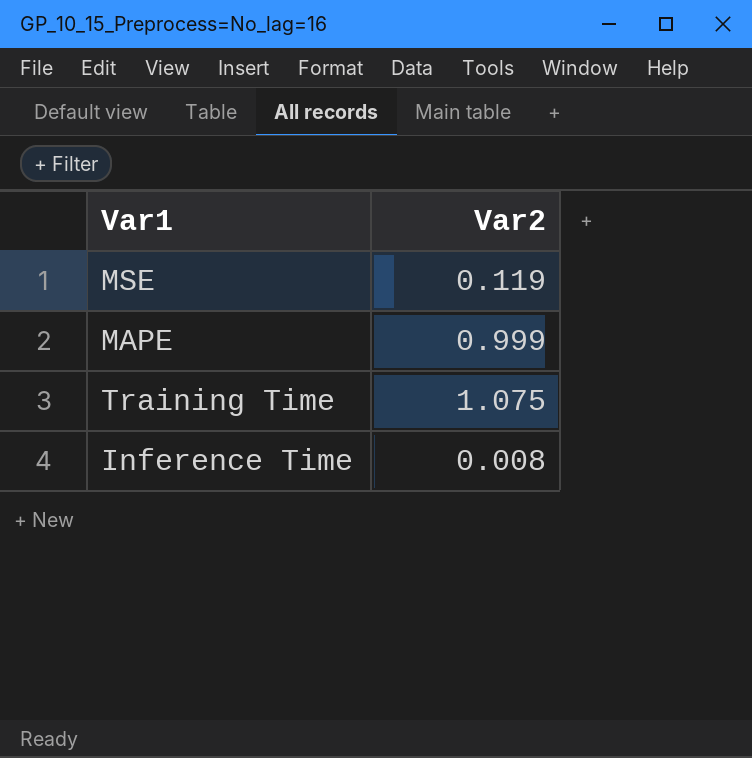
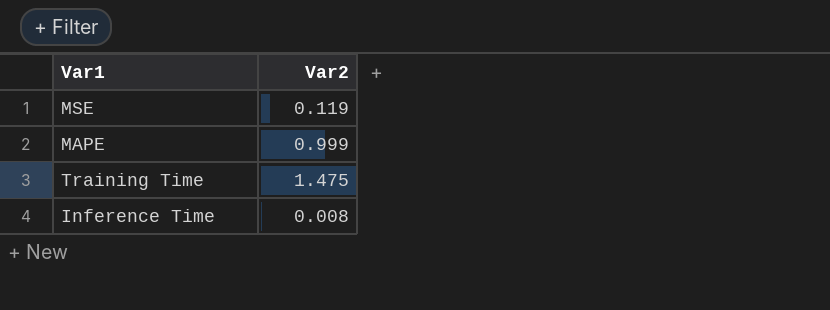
Training Time | Var2: 1.075 -> 1.475

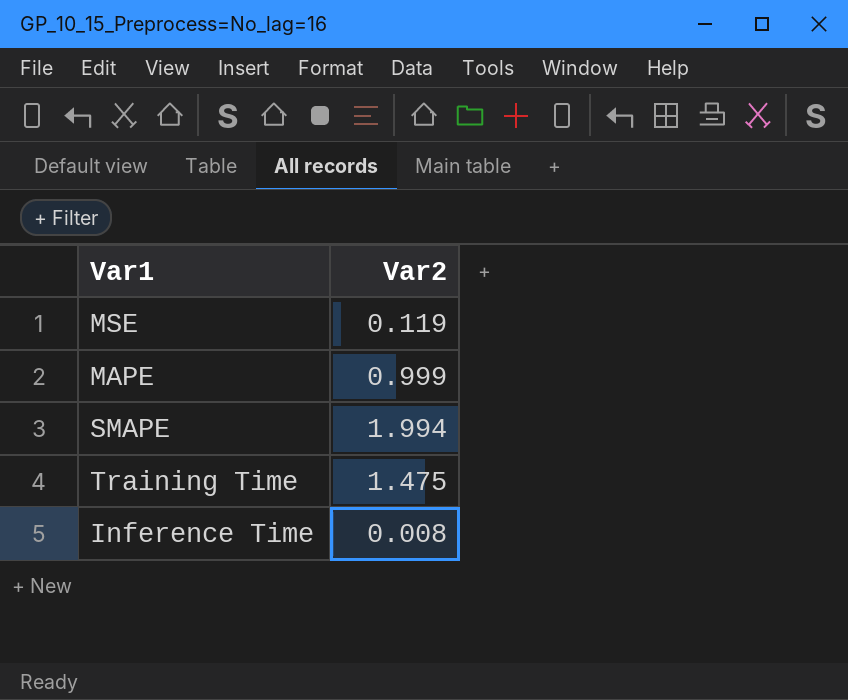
row SMAPE: none -> 1.994

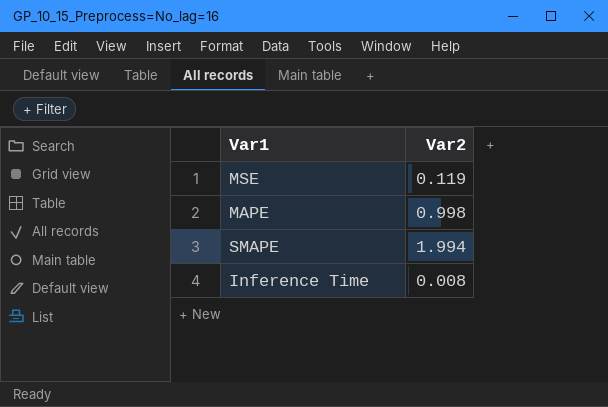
row Training Time: 1.475 -> none
MAPE | Var2: 0.999 -> 0.998

